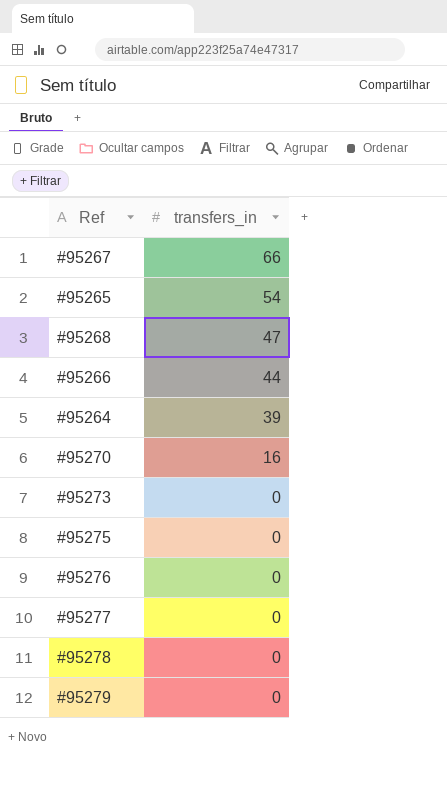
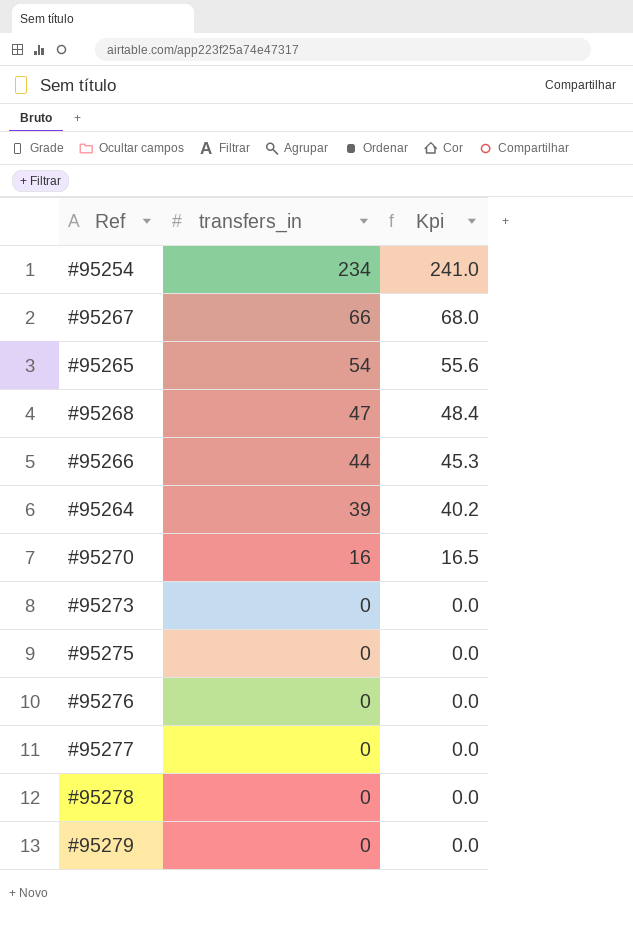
column Kpi | formula: none -> [transfers_in] * 1.03
row #95254: none -> 234 | 241.0

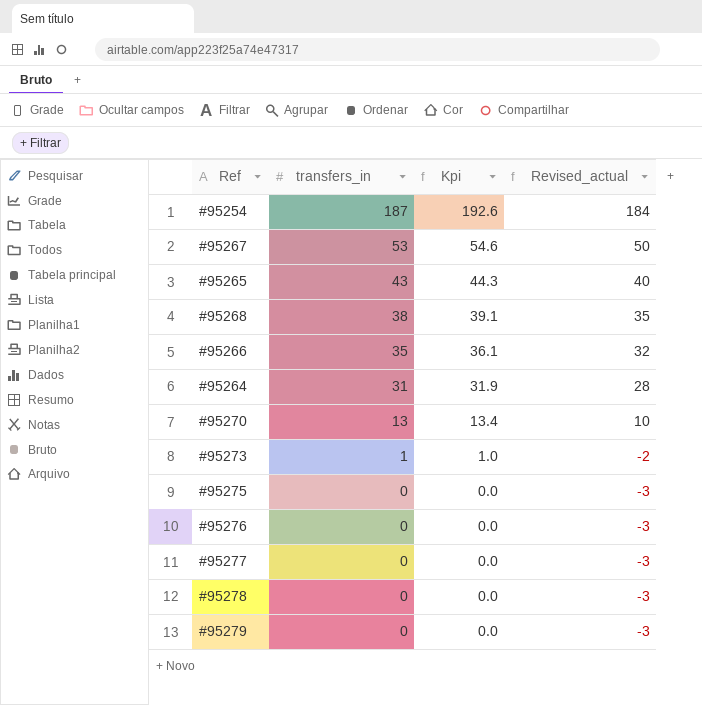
column Revised_actual | formula: none -> [transfers_in] - 3
#95254 | transfers_in: 234 -> 187
#95254 | Kpi: 241.0 -> 192.6
#95267 | transfers_in: 66 -> 53
#95267 | Kpi: 68.0 -> 54.6
#95265 | transfers_in: 54 -> 43
#95265 | Kpi: 55.6 -> 44.3
#95268 | transfers_in: 47 -> 38
#95268 | Kpi: 48.4 -> 39.1
#95266 | transfers_in: 44 -> 35
#95266 | Kpi: 45.3 -> 36.1
#95264 | transfers_in: 39 -> 31
#95264 | Kpi: 40.2 -> 31.9
#95270 | transfers_in: 16 -> 13
#95270 | Kpi: 16.5 -> 13.4
#95273 | transfers_in: 0 -> 1
#95273 | Kpi: 0.0 -> 1.0

